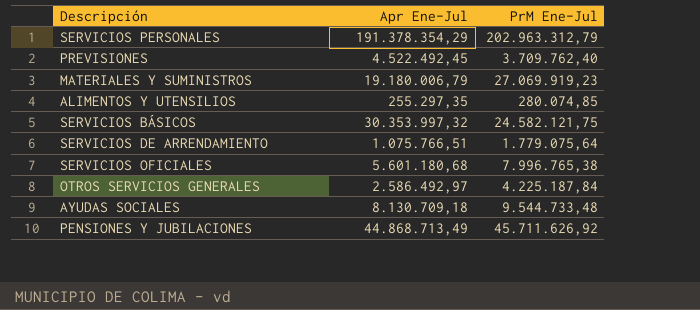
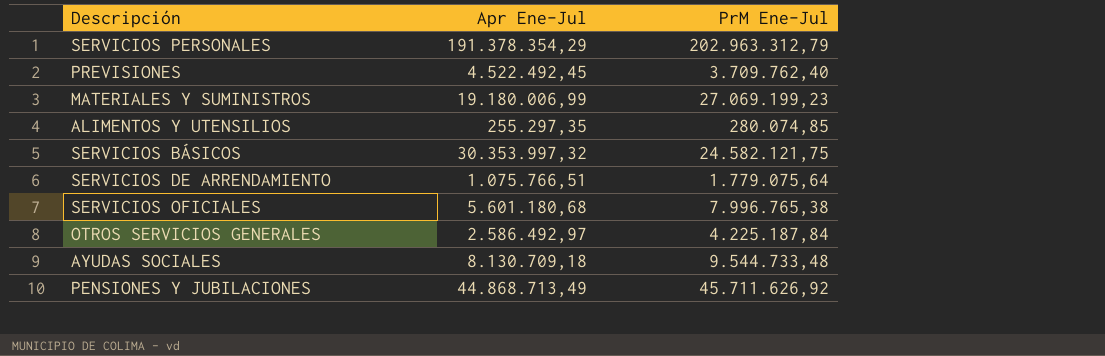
MATERIALES Y SUMINISTROS | Apr Ene-Jul: 19.180.006,79 -> 19.180.006,99
MATERIALES Y SUMINISTROS | PrM Ene-Jul: 27.069.919,23 -> 27.069.199,23

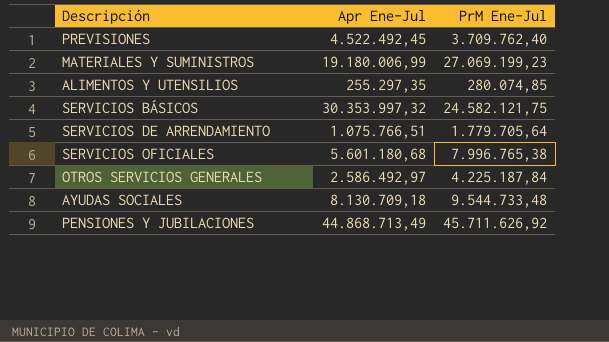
row SERVICIOS PERSONALES: 191.378.354,29 | 202.963.312,79 -> none
SERVICIOS DE ARRENDAMIENTO | PrM Ene-Jul: 1.779.075,64 -> 1.779.705,64

